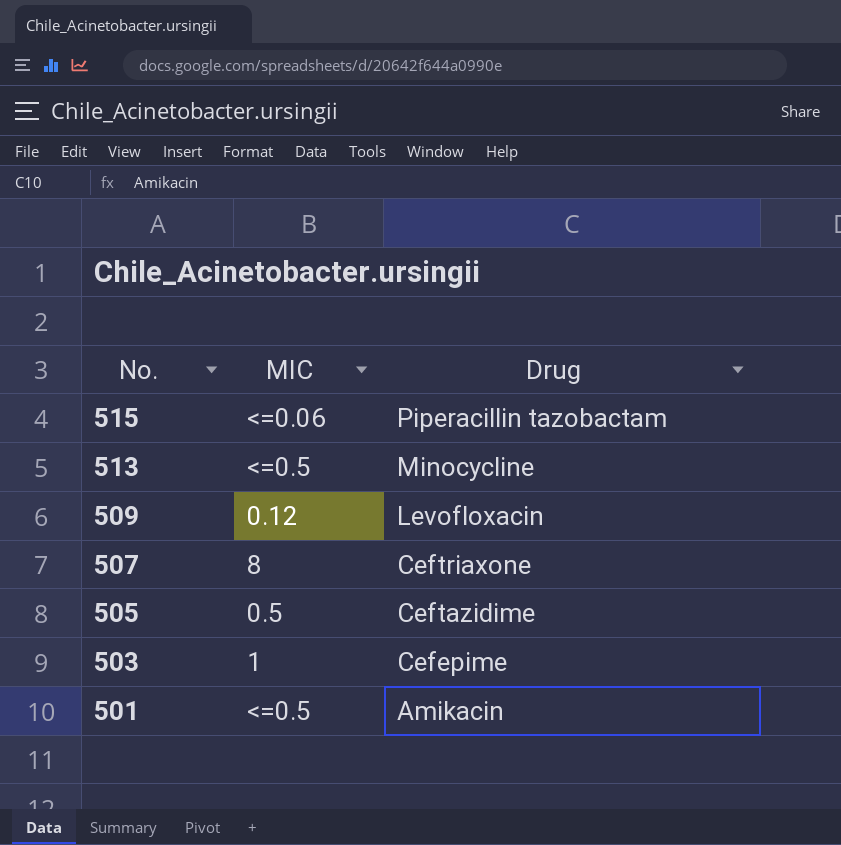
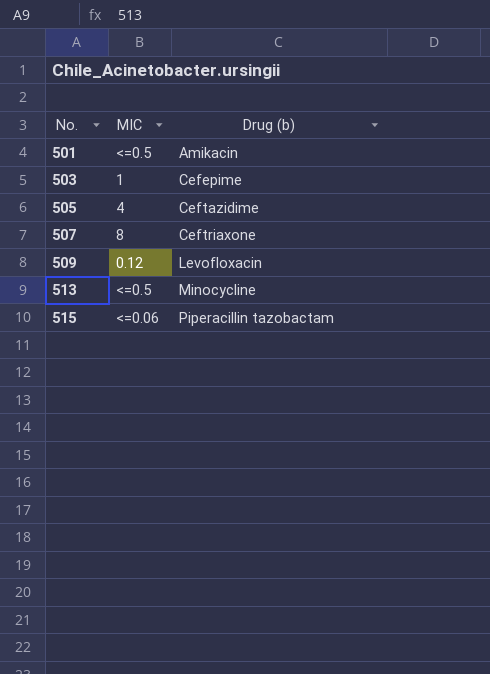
row order: No. descending -> No. ascending
column name: Drug -> Drug (b)
505 | MIC: 0.5 -> 4

